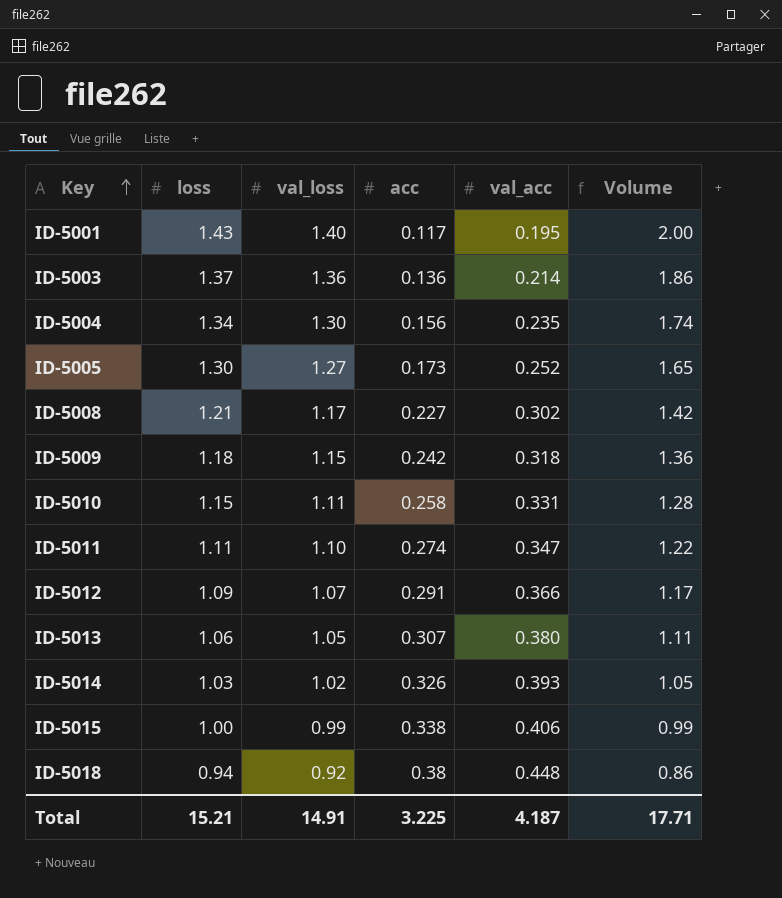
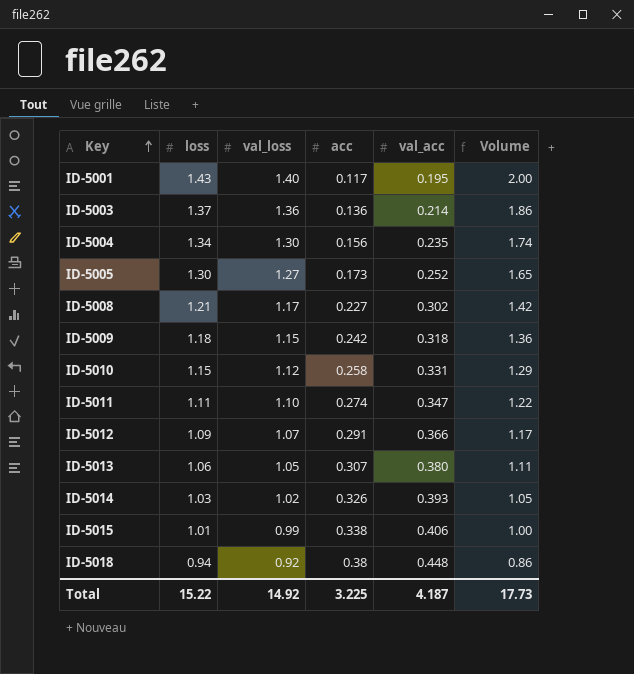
ID-5010 | val_loss: 1.11 -> 1.12
ID-5010 | Volume: 1.28 -> 1.29
ID-5015 | loss: 1.00 -> 1.01
ID-5015 | Volume: 0.99 -> 1.00
Total | loss: 15.21 -> 15.22
Total | val_loss: 14.91 -> 14.92
Total | Volume: 17.71 -> 17.73

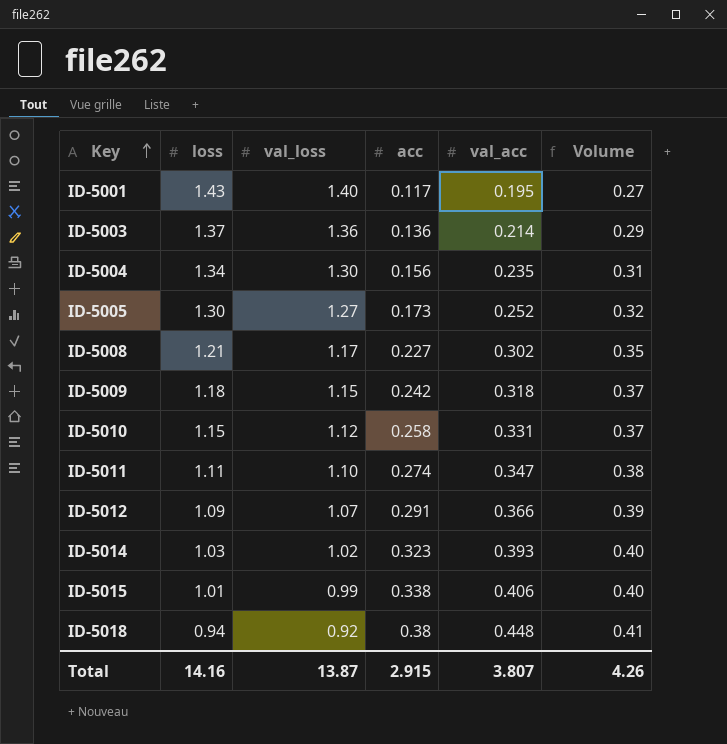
column Volume | formula: [loss] * [val_loss] -> [val_loss] * [val_acc]
row ID-5013: 1.06 | 1.05 | 0.307 | 0.380 | 1.11 -> none
ID-5014 | acc: 0.326 -> 0.323
Total | loss: 15.22 -> 14.16
Total | val_loss: 14.92 -> 13.87
Total | acc: 3.225 -> 2.915
Total | val_acc: 4.187 -> 3.807
Total | Volume: 17.73 -> 4.26

